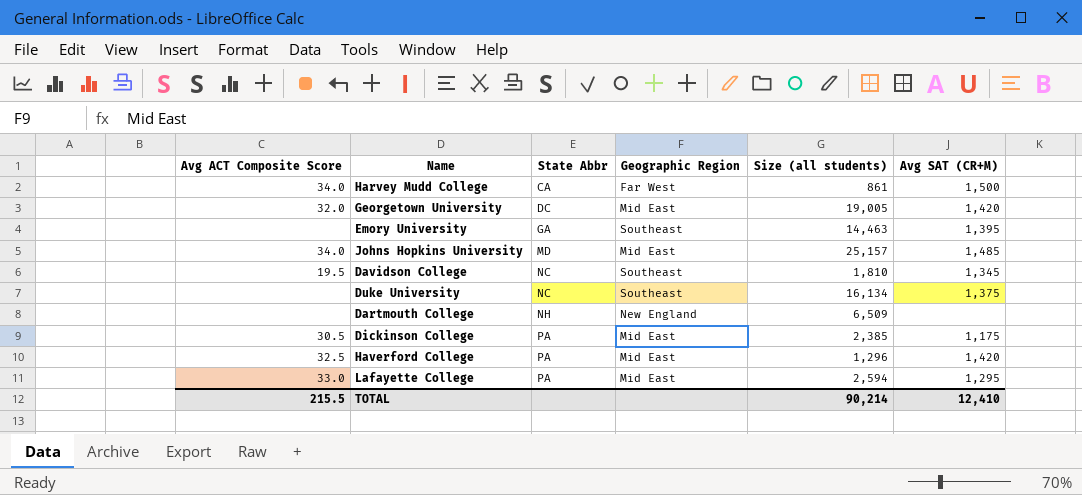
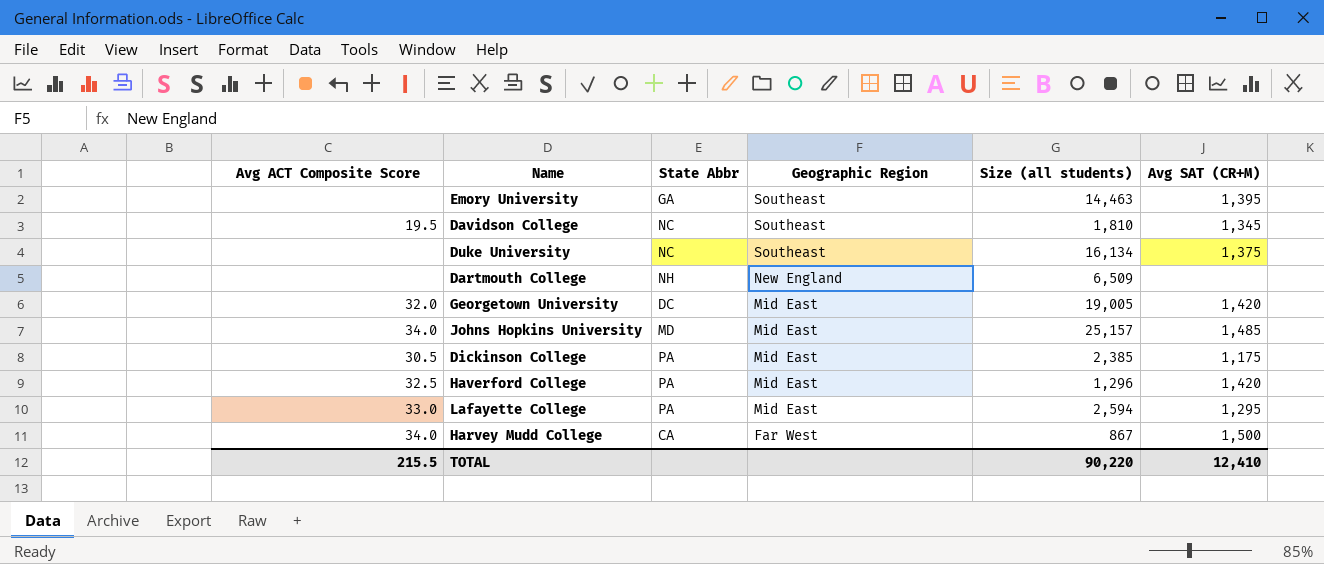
row order: State Abbr ascending -> Geographic Region descending
Harvey Mudd College | Size (all students): 861 -> 867
TOTAL | Size (all students): 90,214 -> 90,220

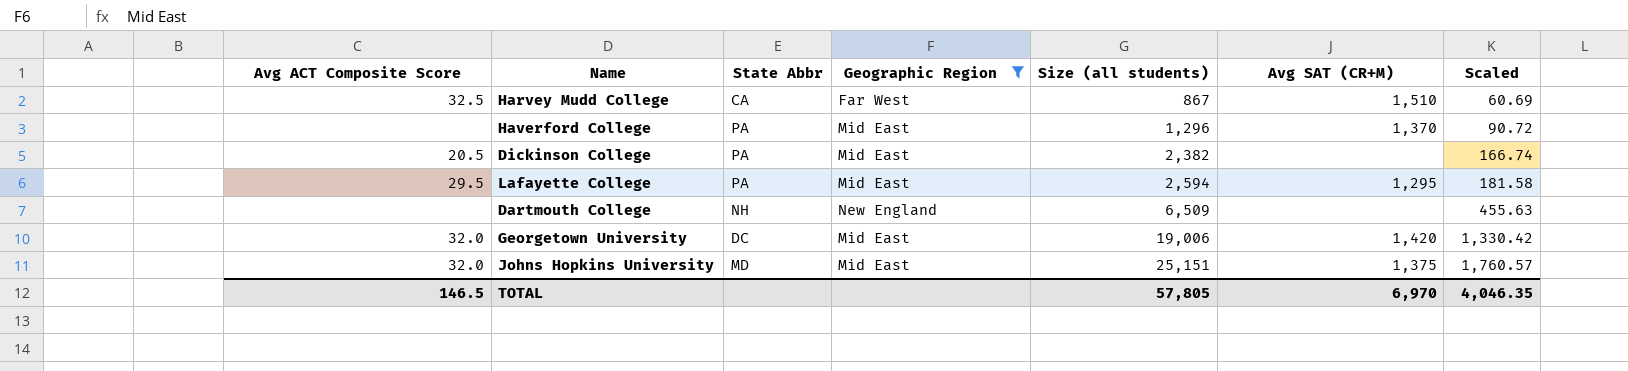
filter: none -> Geographic Region != Southeast
row order: Geographic Region descending -> Size (all students) ascending
column Scaled | formula: none -> [Size (all students)] * 0.07
Harvey Mudd College | Avg ACT Composite Score: 34.0 -> 32.5
Harvey Mudd College | Avg SAT (CR+M): 1,500 -> 1,510
Haverford College | Avg ACT Composite Score: 32.5 -> none
Haverford College | Avg SAT (CR+M): 1,420 -> 1,370
Dickinson College | Avg ACT Composite Score: 30.5 -> 20.5
Dickinson College | Size (all students): 2,385 -> 2,382
Dickinson College | Avg SAT (CR+M): 1,175 -> none
Lafayette College | Avg ACT Composite Score: 33.0 -> 29.5
Georgetown University | Size (all students): 19,005 -> 19,006
Johns Hopkins University | Avg ACT Composite Score: 34.0 -> 32.0
Johns Hopkins University | Size (all students): 25,157 -> 25,151
Johns Hopkins University | Avg SAT (CR+M): 1,485 -> 1,375
TOTAL | Avg ACT Composite Score: 215.5 -> 146.5
TOTAL | Size (all students): 90,220 -> 57,805
TOTAL | Avg SAT (CR+M): 12,410 -> 6,970

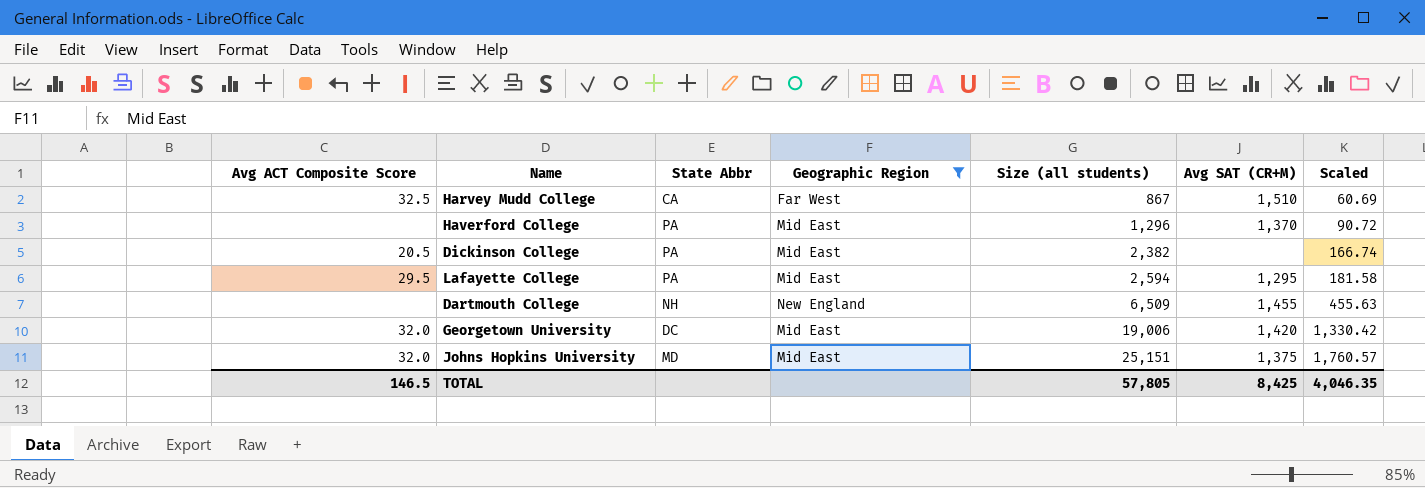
Dartmouth College | Avg SAT (CR+M): none -> 1,455
TOTAL | Avg SAT (CR+M): 6,970 -> 8,425

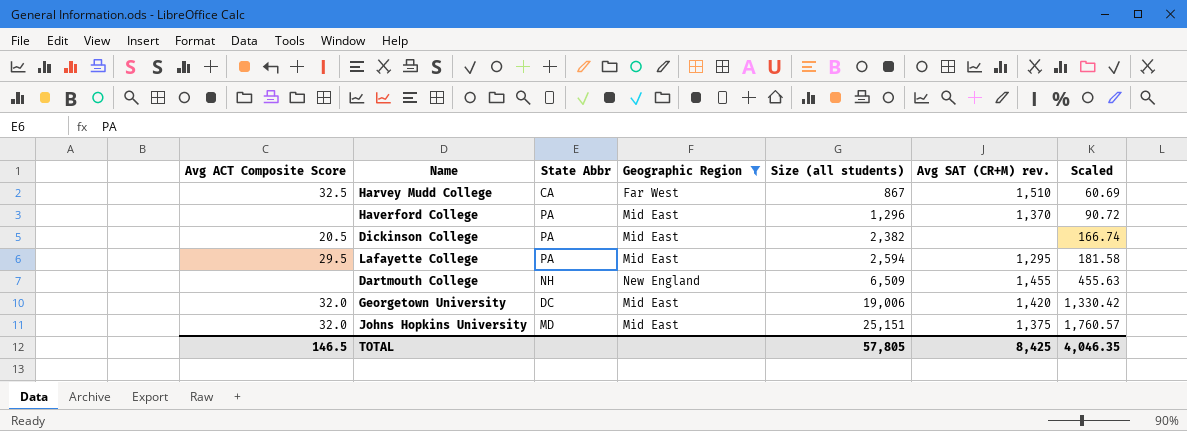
column name: Avg SAT (CR+M) -> Avg SAT (CR+M) rev.

